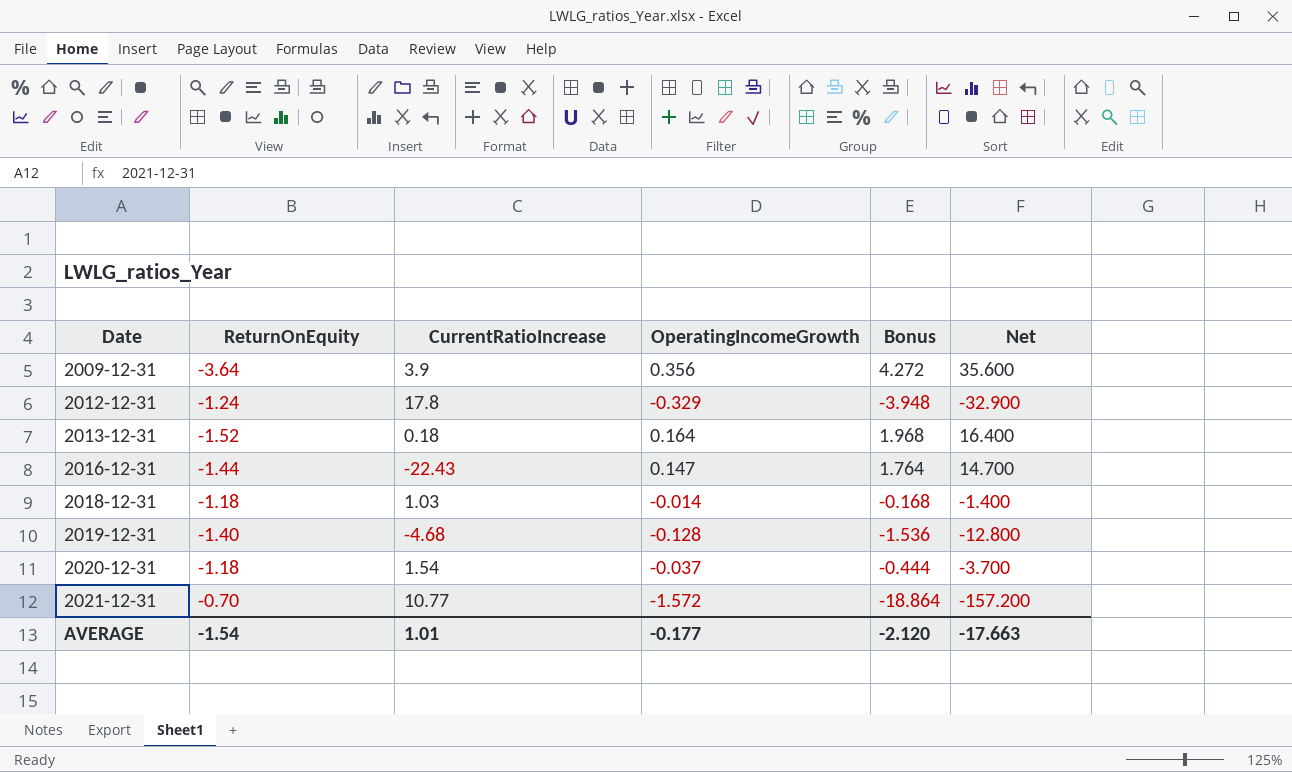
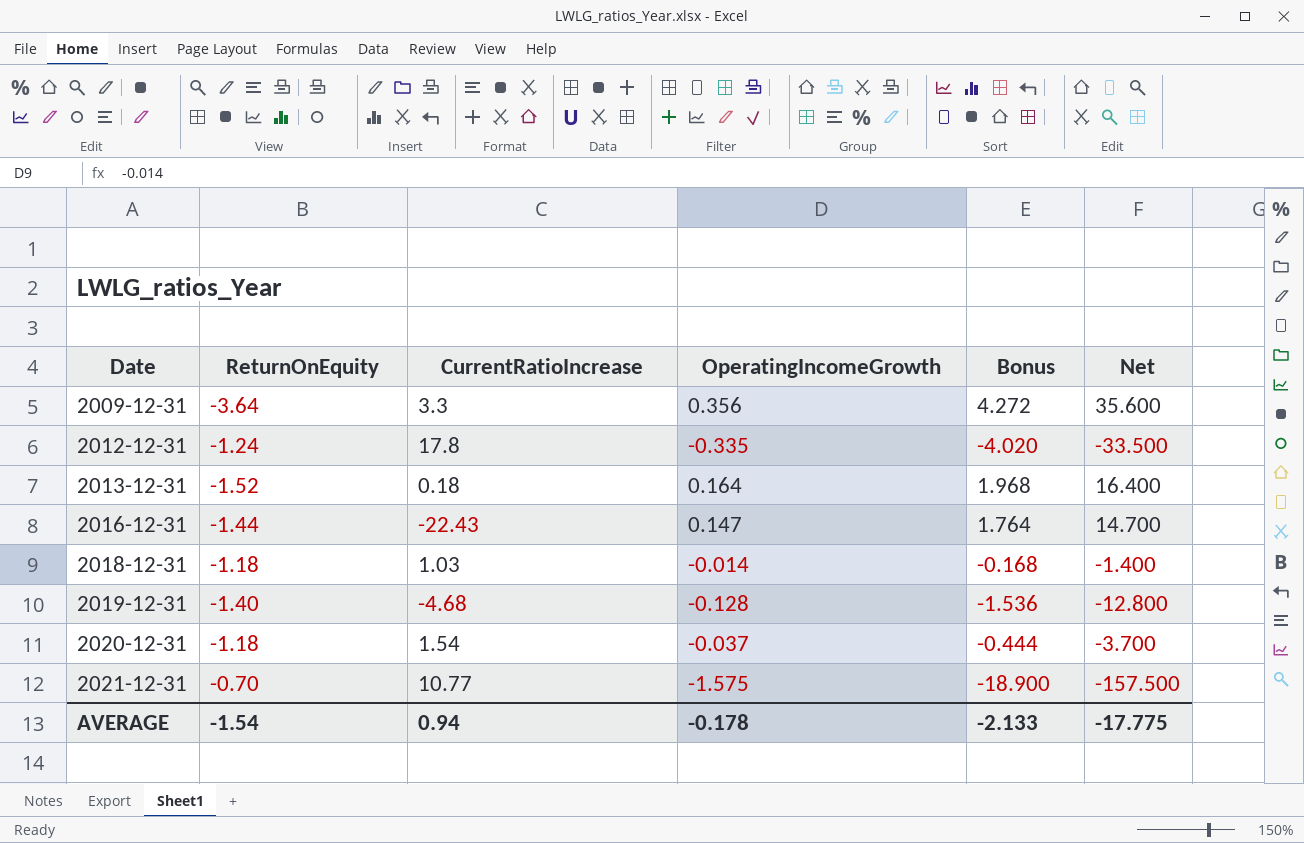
2009-12-31 | CurrentRatioIncrease: 3.9 -> 3.3
2012-12-31 | OperatingIncomeGrowth: -0.329 -> -0.335
2012-12-31 | Bonus: -3.948 -> -4.020
2012-12-31 | Net: -32.900 -> -33.500
2021-12-31 | OperatingIncomeGrowth: -1.572 -> -1.575
2021-12-31 | Bonus: -18.864 -> -18.900
2021-12-31 | Net: -157.200 -> -157.500
AVERAGE | CurrentRatioIncrease: 1.01 -> 0.94
AVERAGE | OperatingIncomeGrowth: -0.177 -> -0.178
AVERAGE | Bonus: -2.120 -> -2.133
AVERAGE | Net: -17.663 -> -17.775

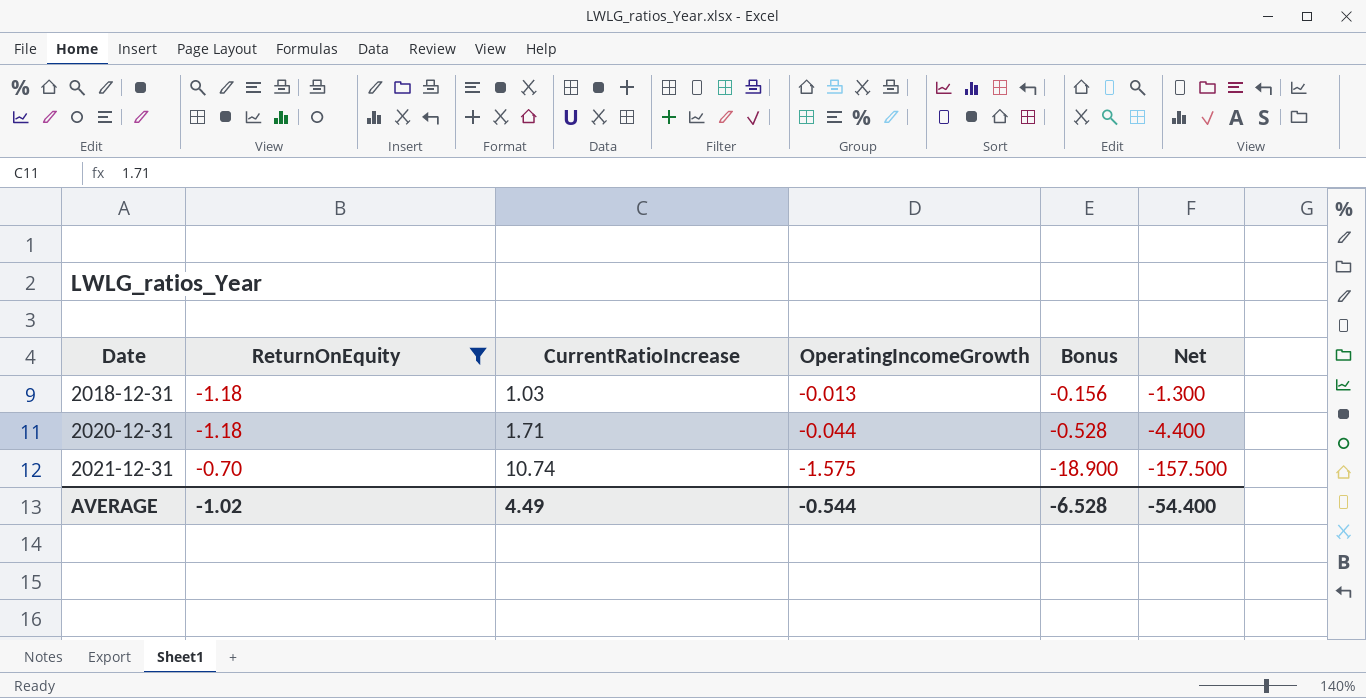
filter: none -> ReturnOnEquity >= -1.18
2018-12-31 | OperatingIncomeGrowth: -0.014 -> -0.013
2018-12-31 | Bonus: -0.168 -> -0.156
2018-12-31 | Net: -1.400 -> -1.300
2020-12-31 | CurrentRatioIncrease: 1.54 -> 1.71
2020-12-31 | OperatingIncomeGrowth: -0.037 -> -0.044
2020-12-31 | Bonus: -0.444 -> -0.528
2020-12-31 | Net: -3.700 -> -4.400
2021-12-31 | CurrentRatioIncrease: 10.77 -> 10.74
AVERAGE | ReturnOnEquity: -1.54 -> -1.02
AVERAGE | CurrentRatioIncrease: 0.94 -> 4.49
AVERAGE | OperatingIncomeGrowth: -0.178 -> -0.544
AVERAGE | Bonus: -2.133 -> -6.528
AVERAGE | Net: -17.775 -> -54.400

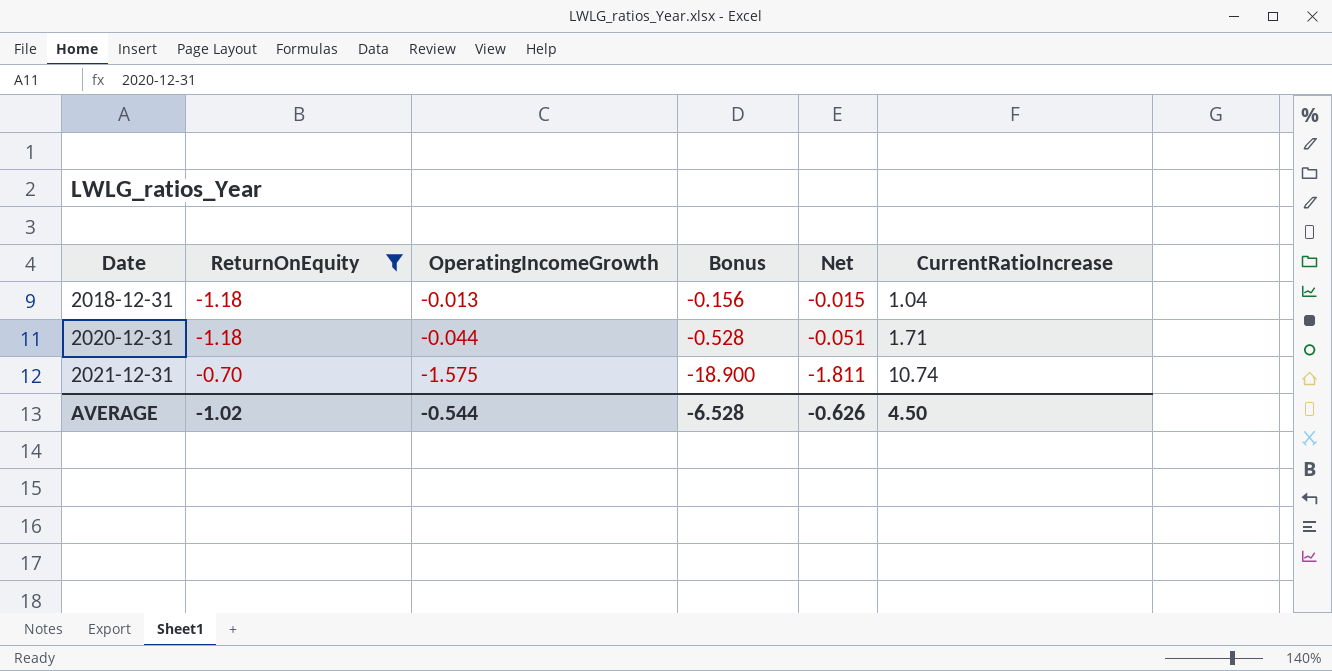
column Net | formula: [OperatingIncomeGrowth] * 100 -> [OperatingIncomeGrowth] * 1.15
column CurrentRatioIncrease | position: 3 -> 6
2018-12-31 | CurrentRatioIncrease: 1.03 -> 1.04
AVERAGE | Net: -54.400 -> -0.626
AVERAGE | CurrentRatioIncrease: 4.49 -> 4.50

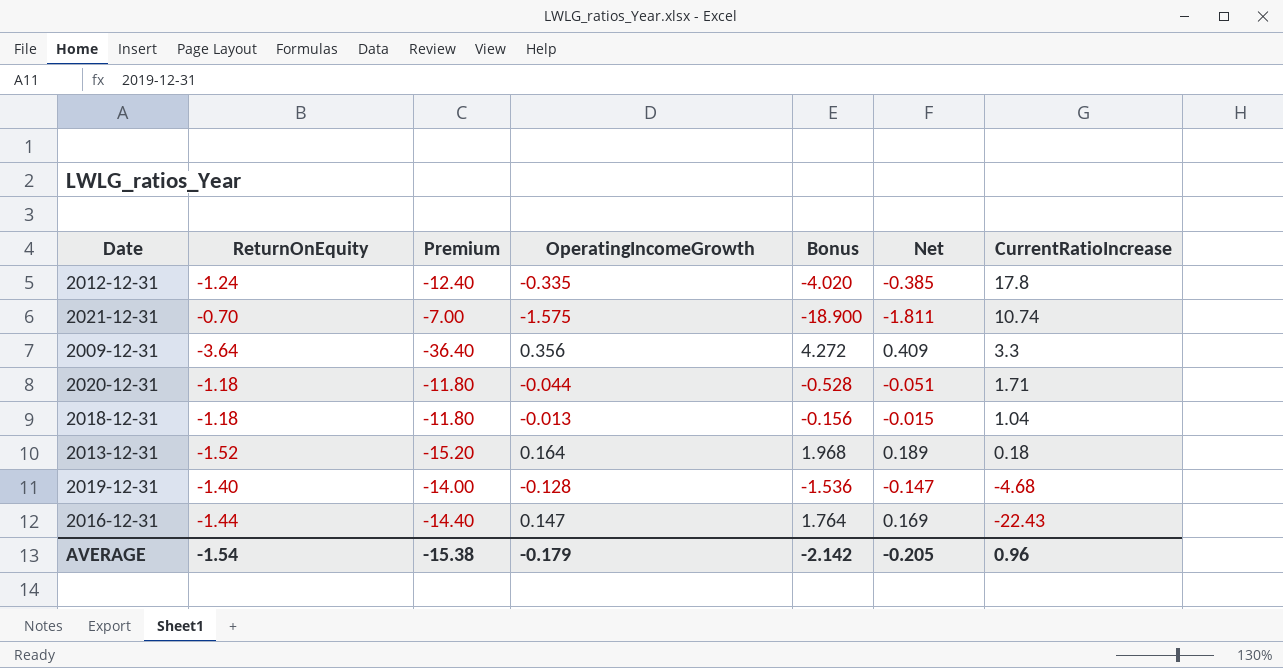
filter: ReturnOnEquity >= -1.18 -> none
row order: Date ascending -> CurrentRatioIncrease descending
column Premium | formula: none -> [ReturnOnEquity] * 10
AVERAGE | ReturnOnEquity: -1.02 -> -1.54
AVERAGE | OperatingIncomeGrowth: -0.544 -> -0.179
AVERAGE | Bonus: -6.528 -> -2.142
AVERAGE | Net: -0.626 -> -0.205
AVERAGE | CurrentRatioIncrease: 4.50 -> 0.96

